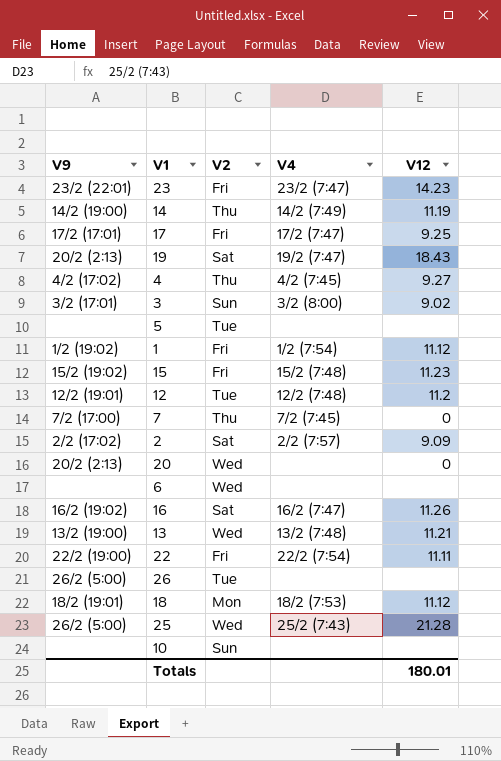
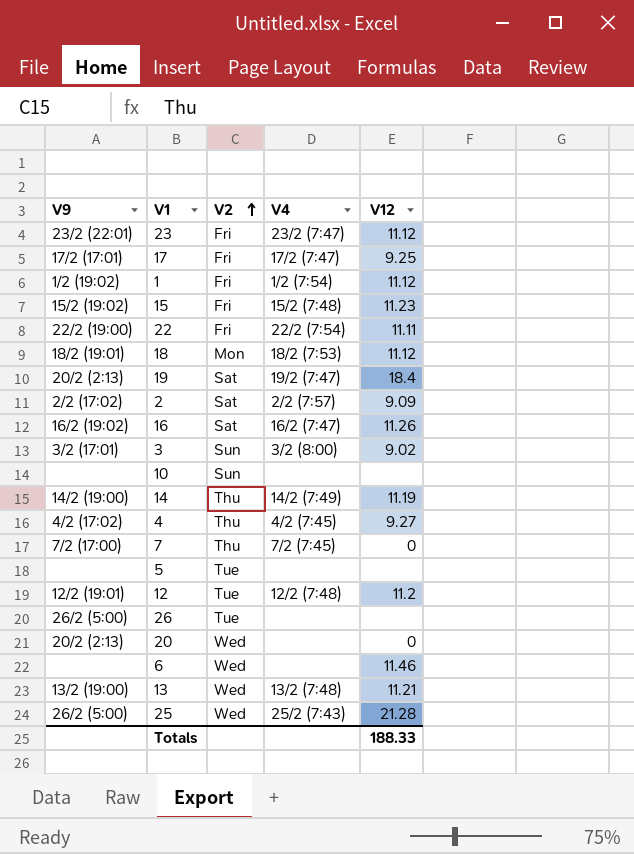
row order: none -> V2 ascending
23 | V12: 14.23 -> 11.12
19 | V12: 18.43 -> 18.4
6 | V12: none -> 11.46
Totals | V12: 180.01 -> 188.33

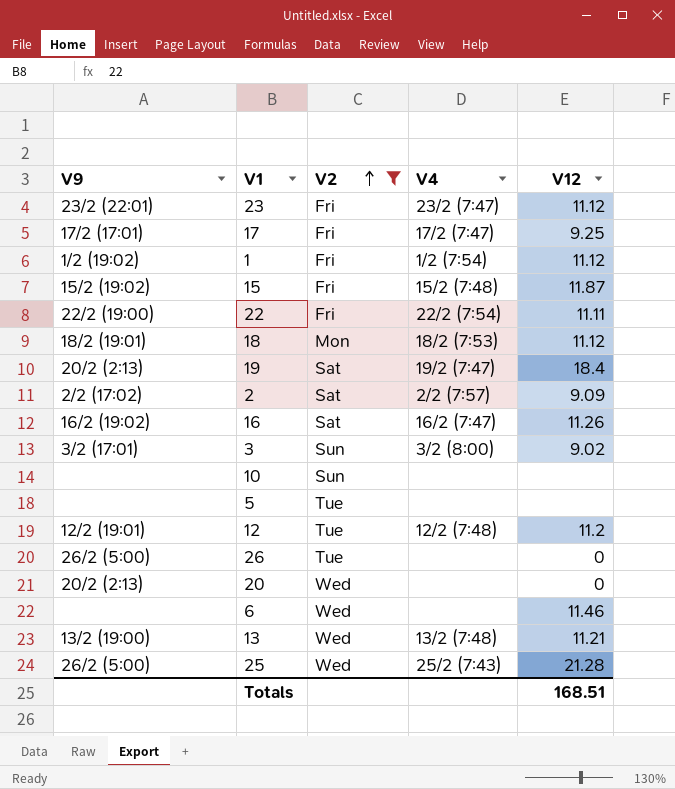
filter: none -> V2 != Thu
15 | V12: 11.23 -> 11.87
26 | V12: none -> 0
Totals | V12: 188.33 -> 168.51

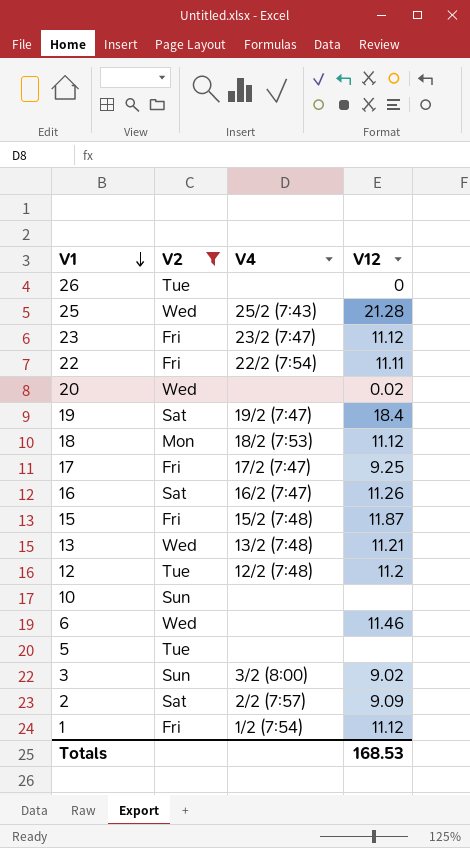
row order: V2 ascending -> V1 descending
column V9 | position: 1 -> none
20 | V12: 0 -> 0.02
Totals | V12: 168.51 -> 168.53

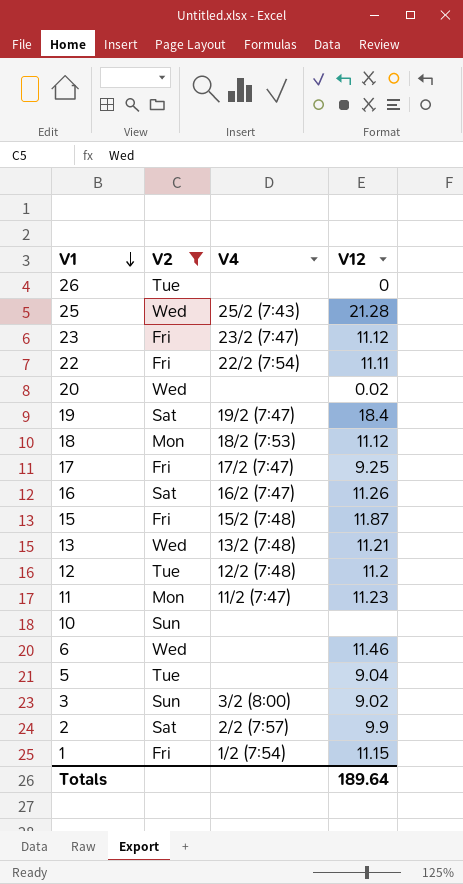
row 11: none -> Mon | 11/2 (7:47) | 11.23
5 | V12: none -> 9.04
2 | V12: 9.09 -> 9.9
1 | V12: 11.12 -> 11.15
Totals | V12: 168.53 -> 189.64

